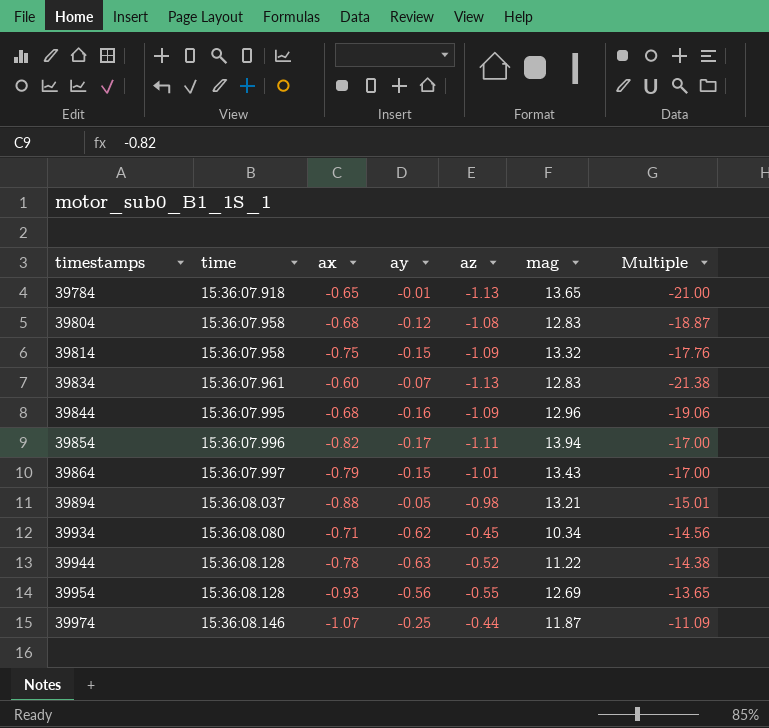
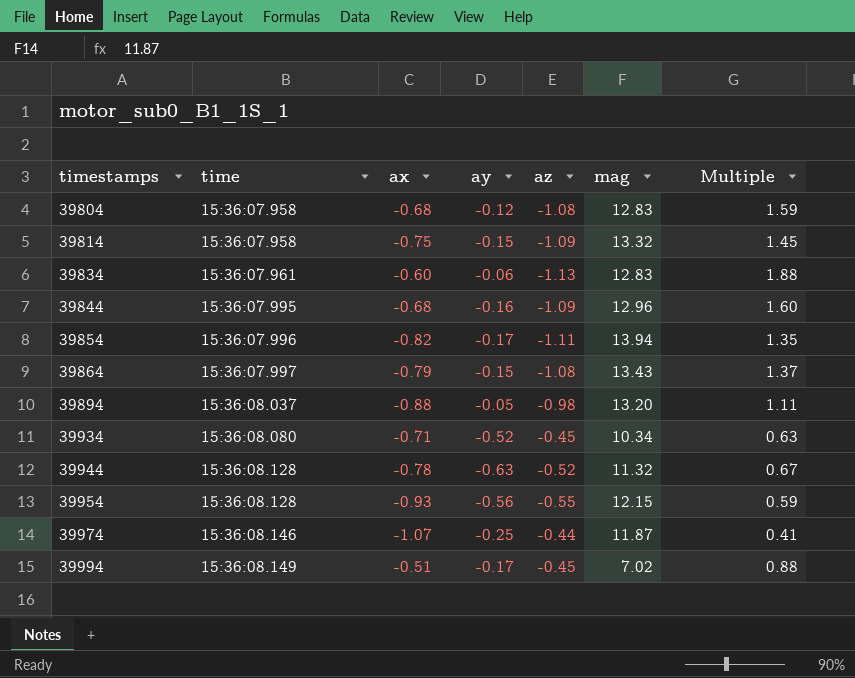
column Multiple | formula: [mag] / [ax] -> [az] / [ax]
row 39784: 15:36:07.918 | -0.65 | -0.01 | -1.13 | 13.65 | -21.00 -> none
39834 | ay: -0.07 -> -0.06
39864 | az: -1.01 -> -1.08
39894 | mag: 13.21 -> 13.20
39934 | ay: -0.62 -> -0.52
39944 | mag: 11.22 -> 11.32
39954 | mag: 12.69 -> 12.15
row 39994: none -> 15:36:08.149 | -0.51 | -0.17 | -0.45 | 7.02 | 0.88

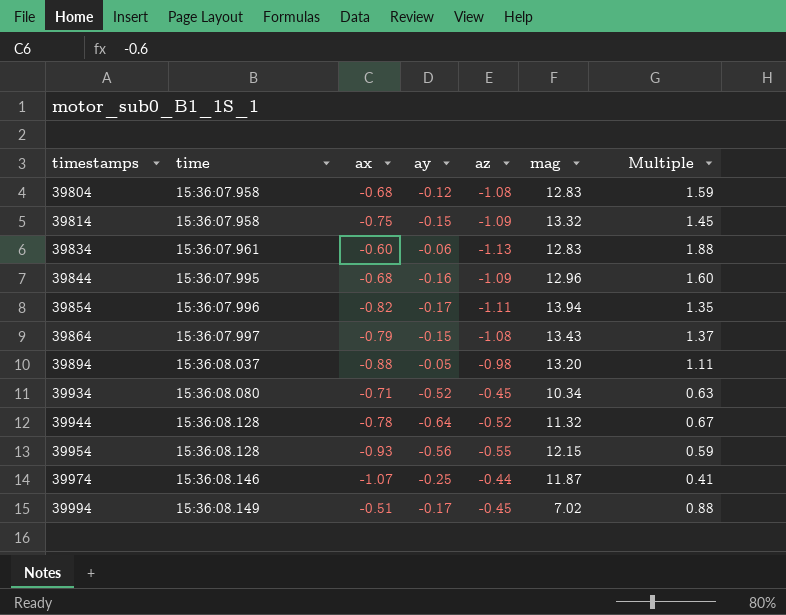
39944 | ay: -0.63 -> -0.64

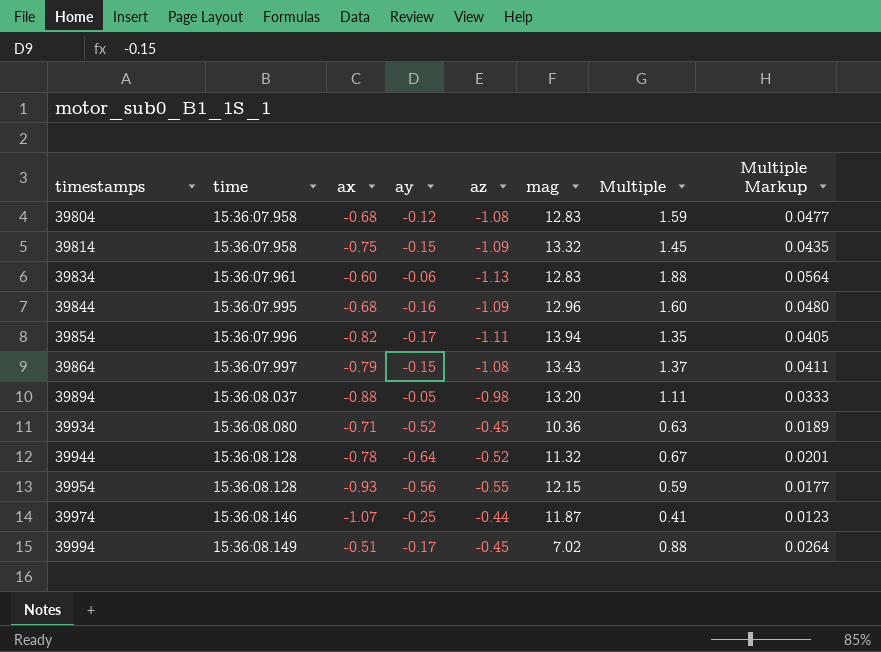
column Multiple Markup | formula: none -> [Multiple] * 0.03
39934 | mag: 10.34 -> 10.36

